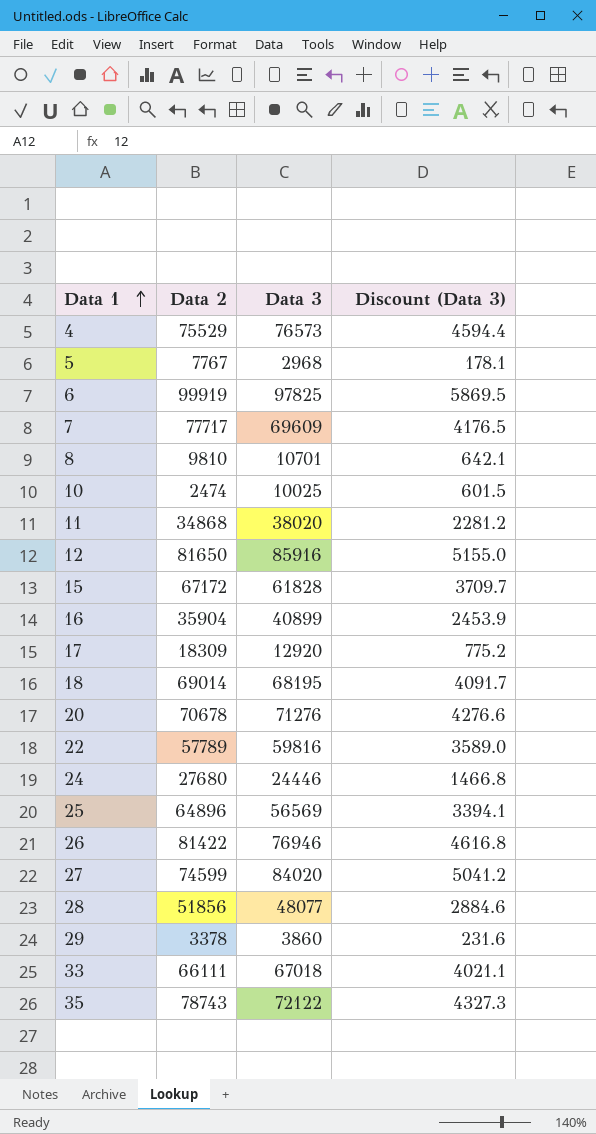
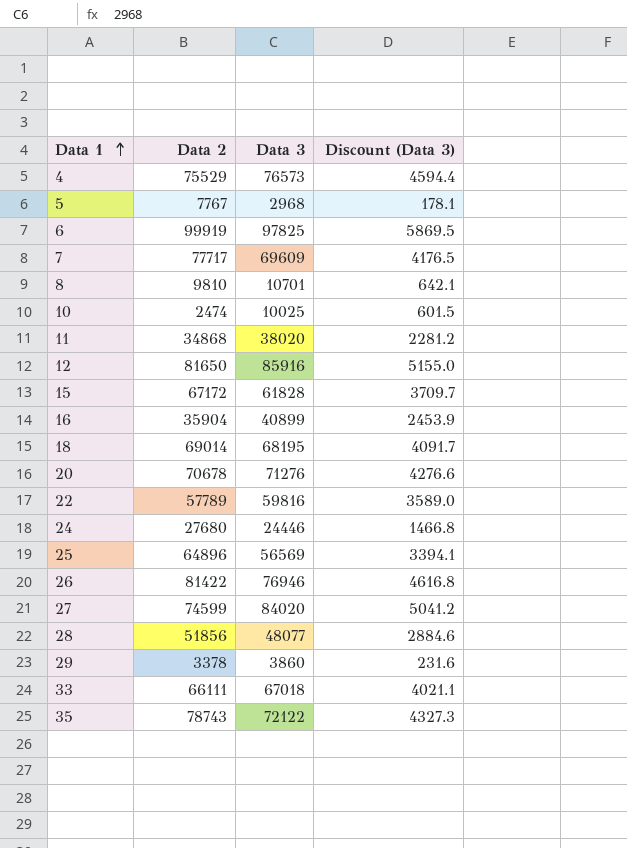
row 17: 18309 | 12920 | 775.2 -> none

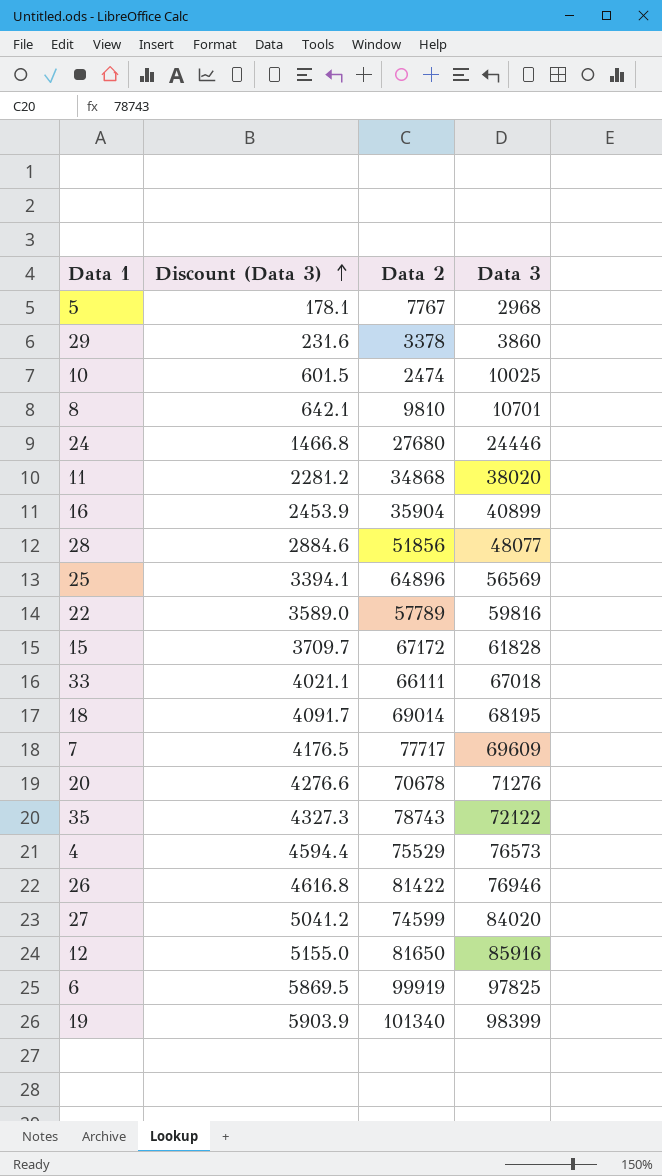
row order: Data 1 ascending -> Discount (Data 3) ascending
column Discount (Data 3) | position: 4 -> 2
row 19: none -> 5903.9 | 101340 | 98399

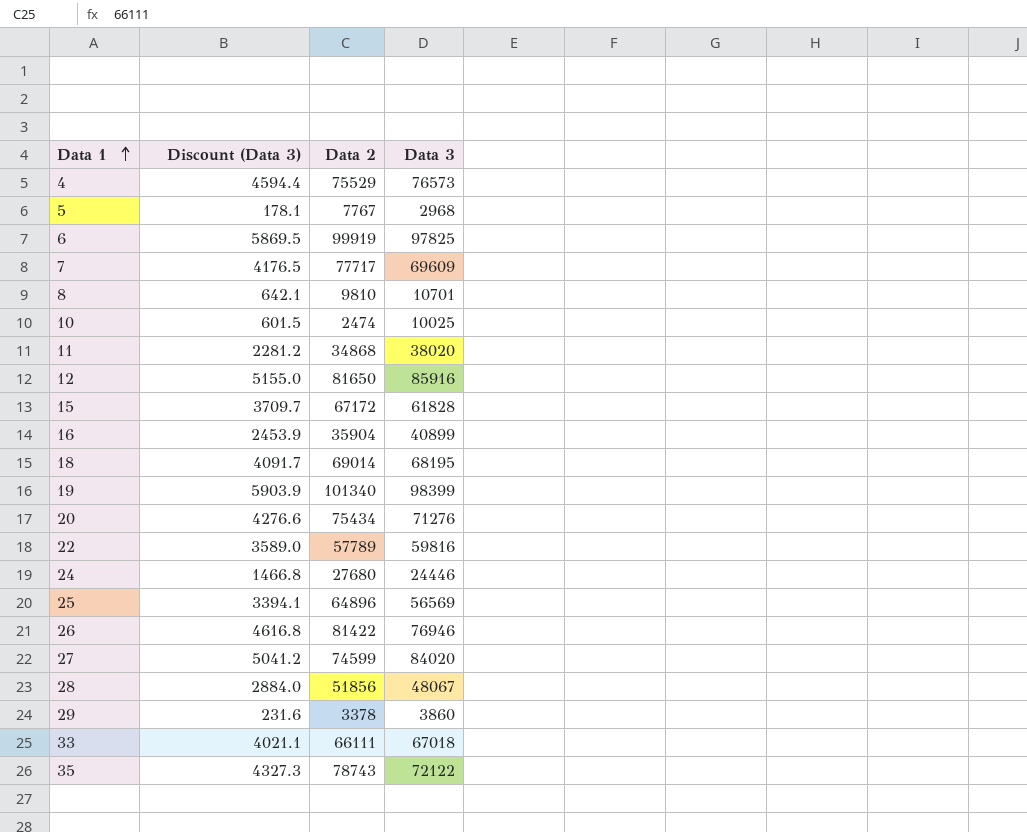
row order: Discount (Data 3) ascending -> Data 1 ascending
20 | Data 2: 70678 -> 75434
28 | Discount (Data 3): 2884.6 -> 2884.0
28 | Data 3: 48077 -> 48067

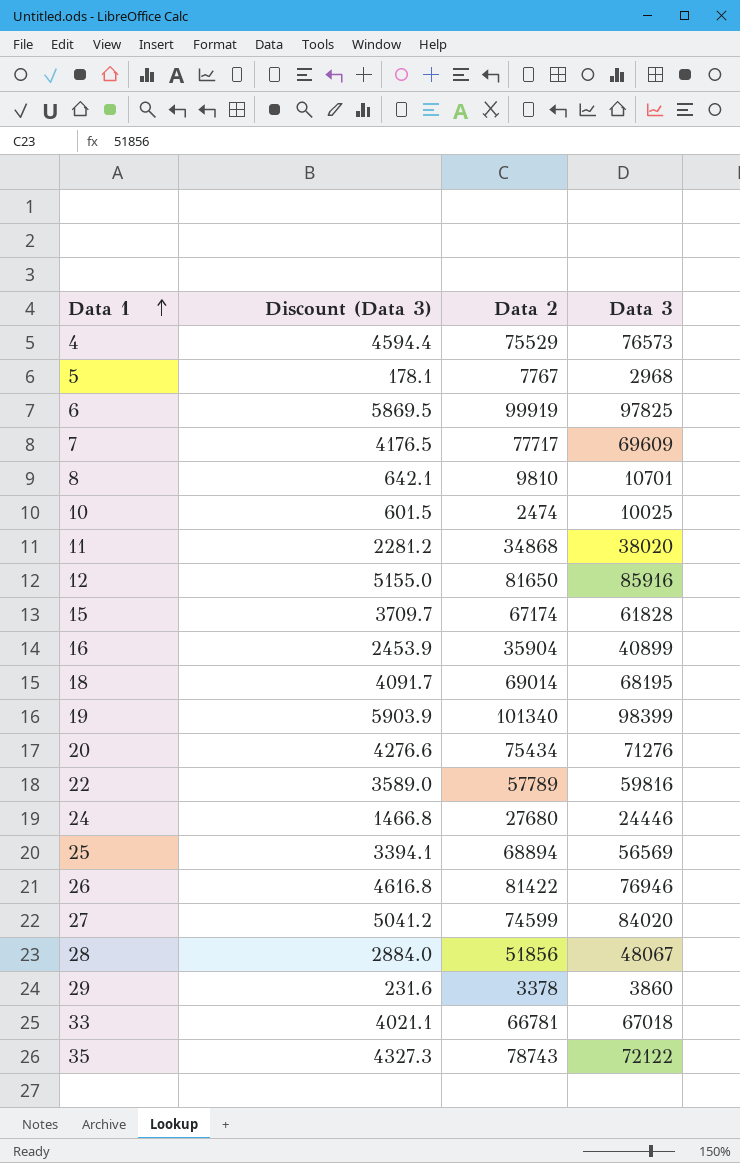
15 | Data 2: 67172 -> 67174
25 | Data 2: 64896 -> 68894
33 | Data 2: 66111 -> 66781

